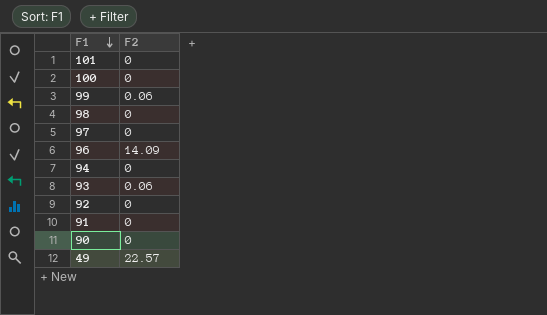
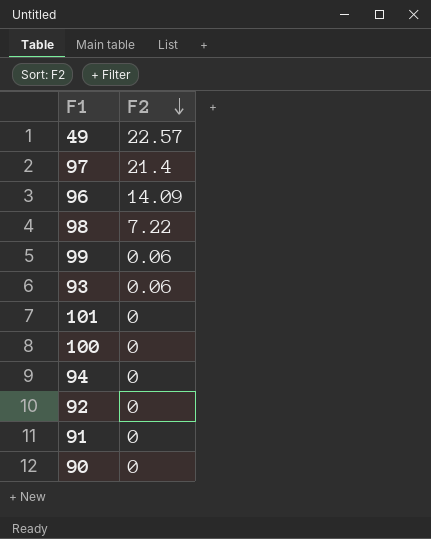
row order: F1 descending -> F2 descending
97 | F2: 0 -> 21.4
98 | F2: 0 -> 7.22

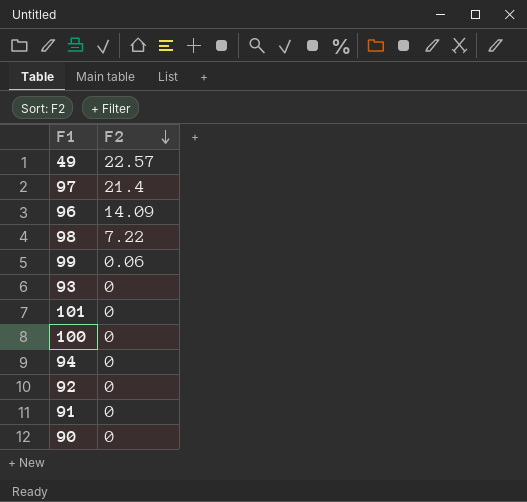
93 | F2: 0.06 -> 0

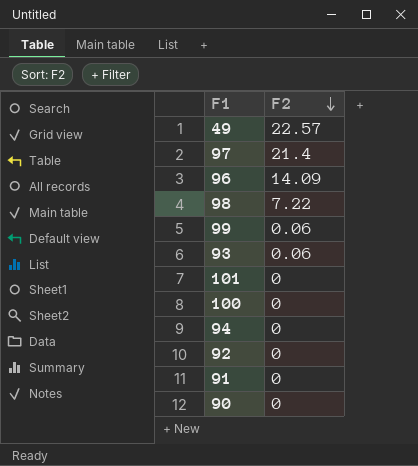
93 | F2: 0 -> 0.06

